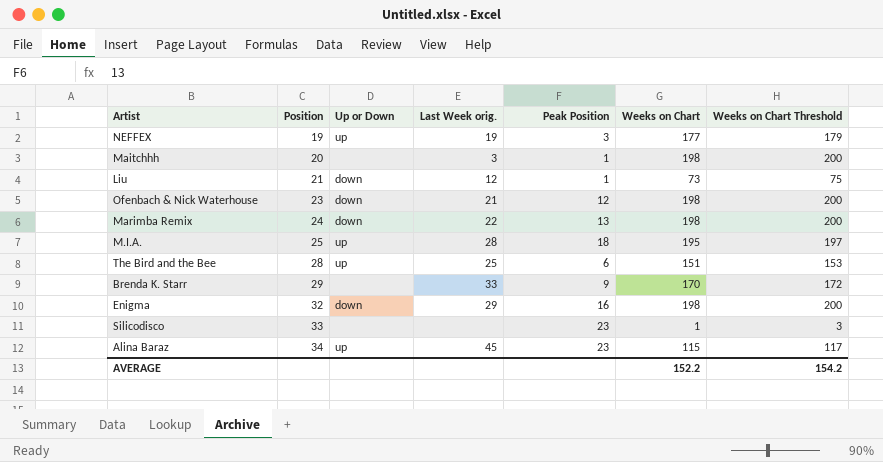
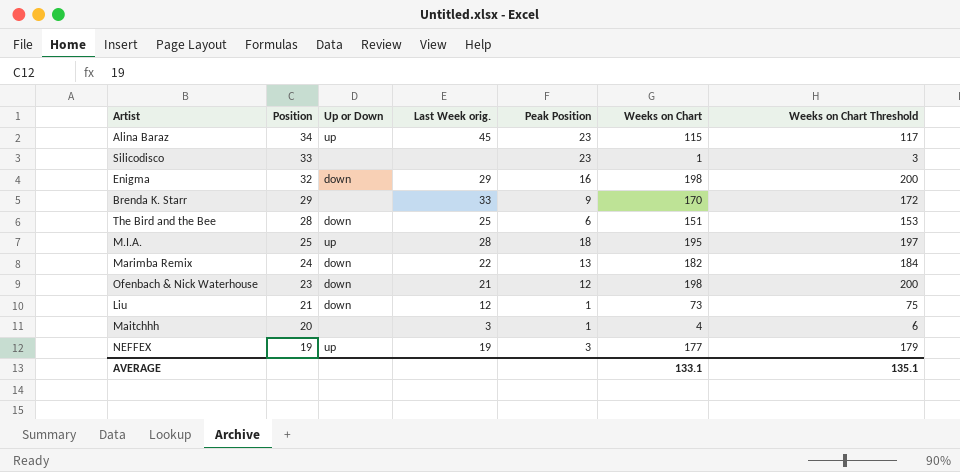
row order: Position ascending -> Position descending
The Bird and the Bee | Up or Down: up -> down
Marimba Remix | Weeks on Chart: 198 -> 182
Marimba Remix | Weeks on Chart Threshold: 200 -> 184
Maitchhh | Weeks on Chart: 198 -> 4
Maitchhh | Weeks on Chart Threshold: 200 -> 6
AVERAGE | Weeks on Chart: 152.2 -> 133.1
AVERAGE | Weeks on Chart Threshold: 154.2 -> 135.1

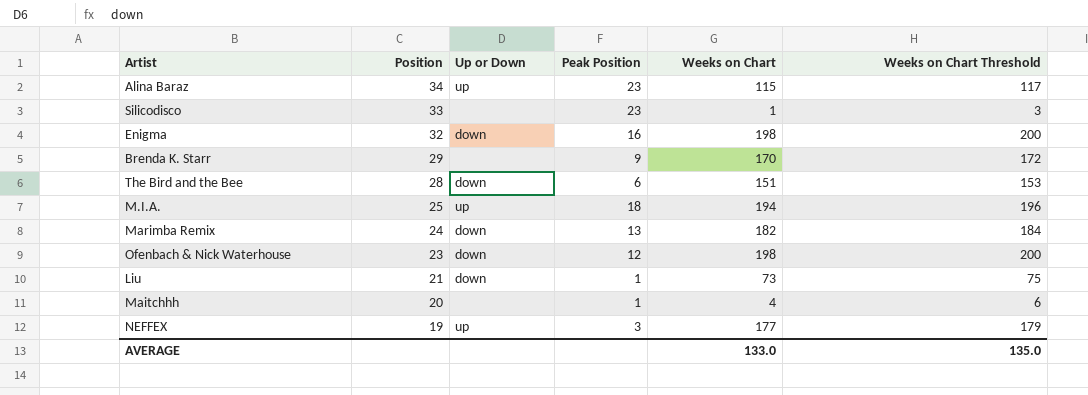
column Last Week orig. | position: 4 -> none
M.I.A. | Weeks on Chart: 195 -> 194
M.I.A. | Weeks on Chart Threshold: 197 -> 196
AVERAGE | Weeks on Chart: 133.1 -> 133.0
AVERAGE | Weeks on Chart Threshold: 135.1 -> 135.0

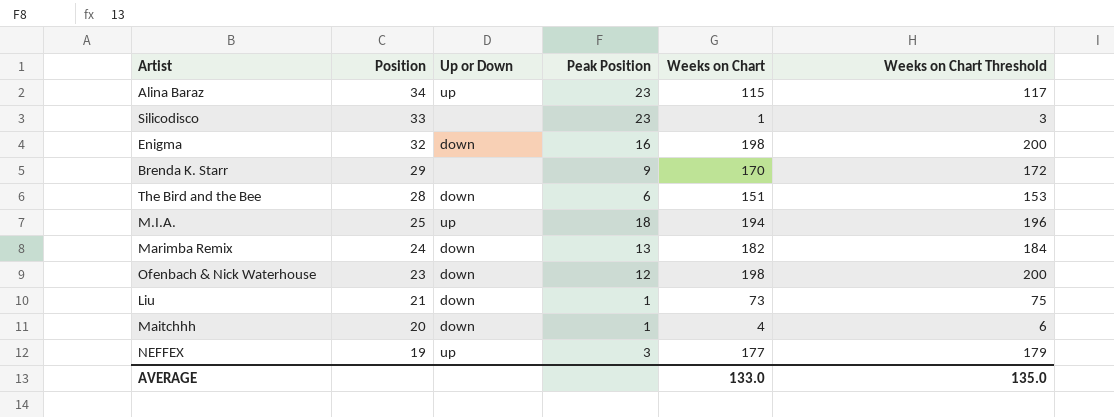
Maitchhh | Up or Down: none -> down

